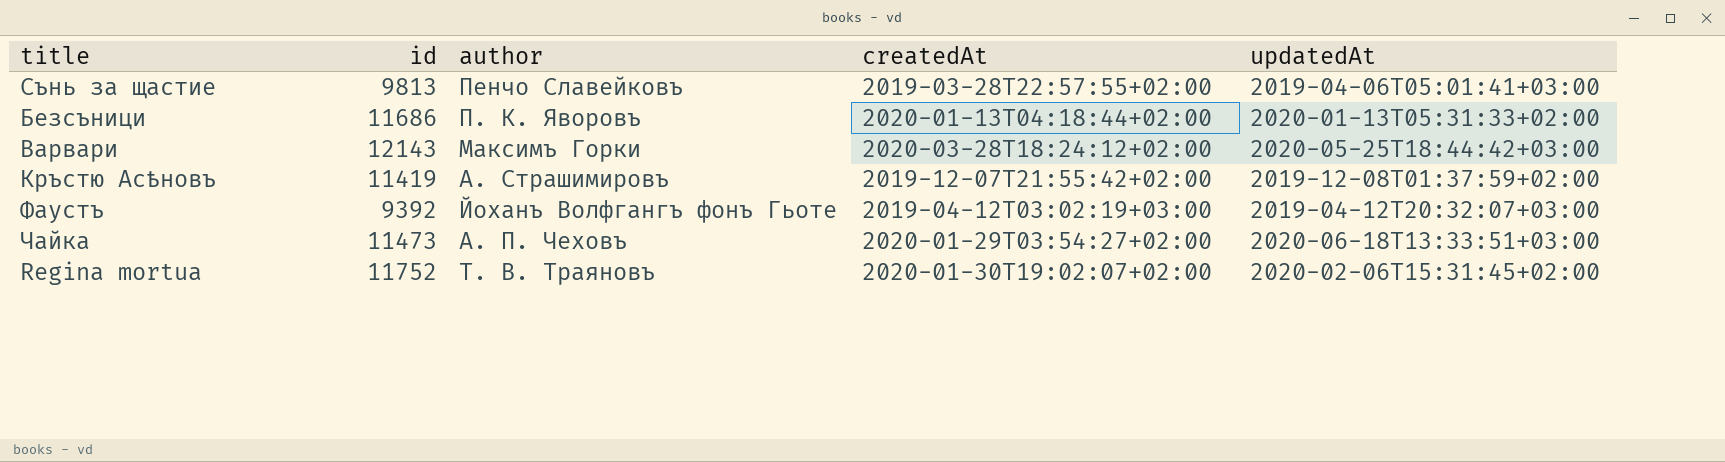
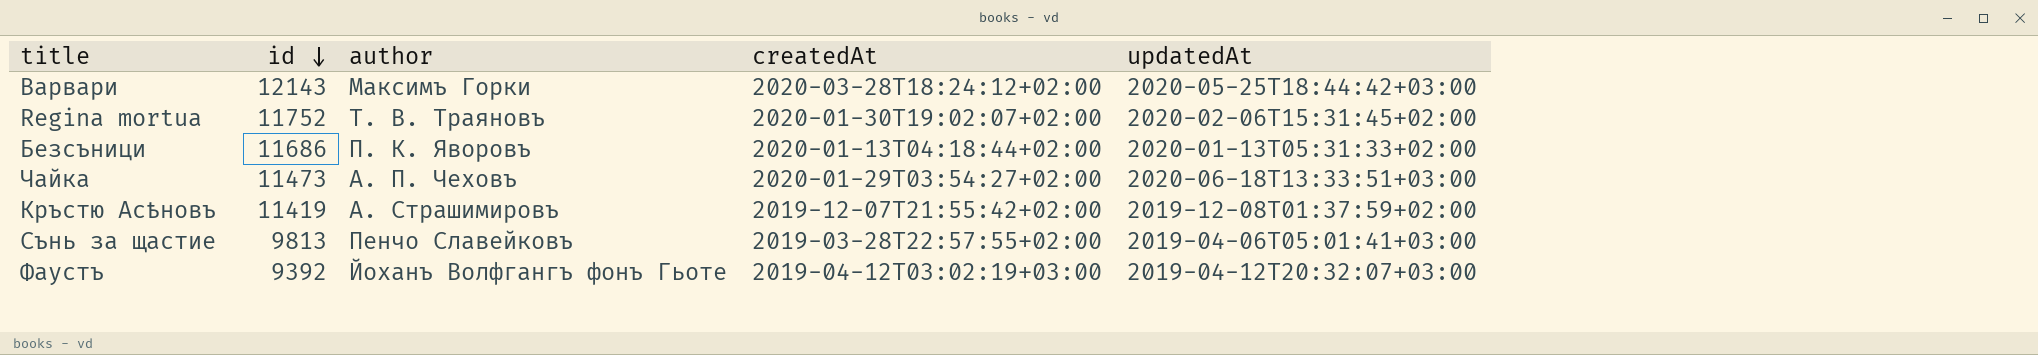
row order: none -> id descending

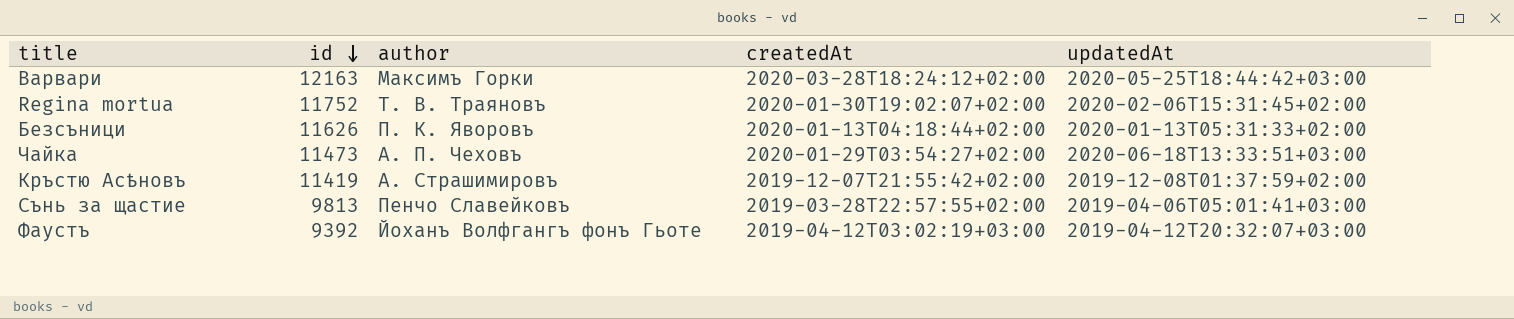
Варвари | id: 12143 -> 12163
Безсъници | id: 11686 -> 11626

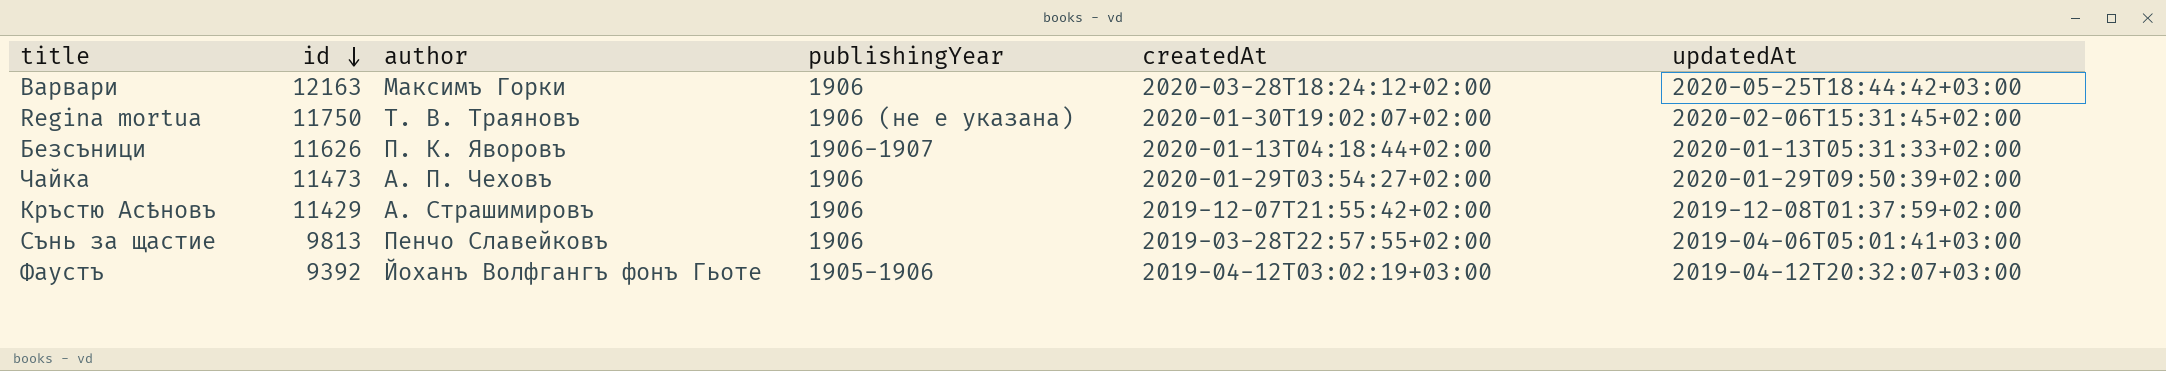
column publishingYear | position: none -> 4
Regina mortua | id: 11752 -> 11750
Чайка | updatedAt: 2020-06-18T13:33:51+03:00 -> 2020-01-29T09:50:39+02:00
Кръстю Асѣновъ | id: 11419 -> 11429

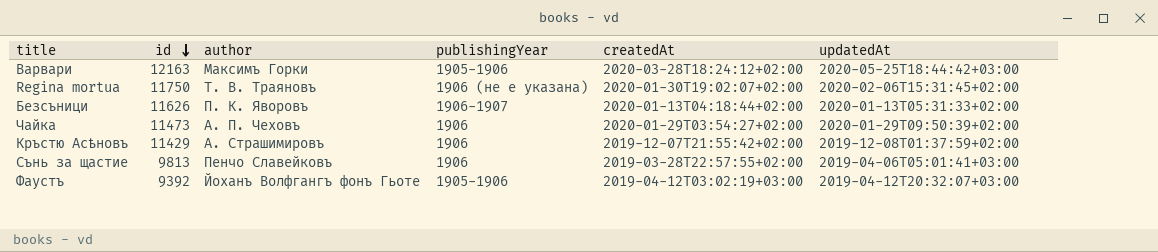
Варвари | publishingYear: 1906 -> 1905-1906

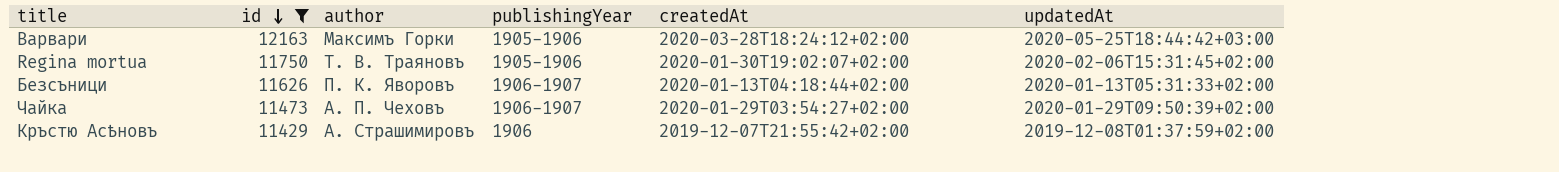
filter: none -> id >= 11429
Regina mortua | publishingYear: 1906 (не е указана) -> 1905-1906
Чайка | publishingYear: 1906 -> 1906-1907

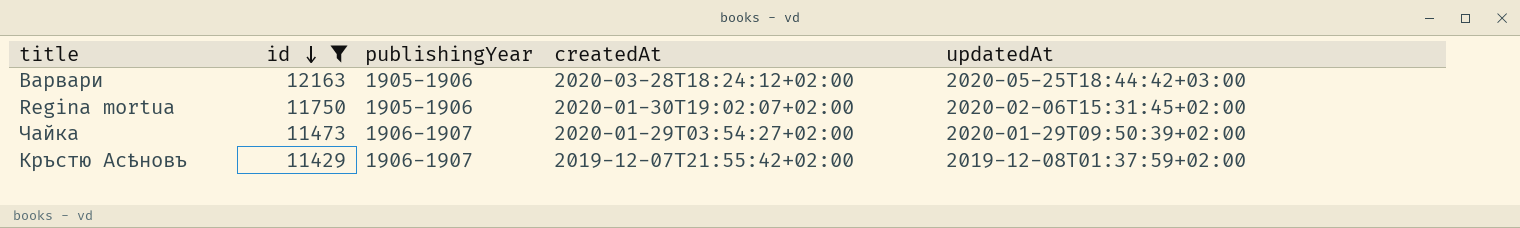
column author | position: 3 -> none
row Безсъници: 11626 | П. К. Яворовъ | 1906-1907 | 2020-01-13T04:18:44+02:00 | 2020-01-13T05:31:33+02:00 -> none
Кръстю Асѣновъ | publishingYear: 1906 -> 1906-1907

